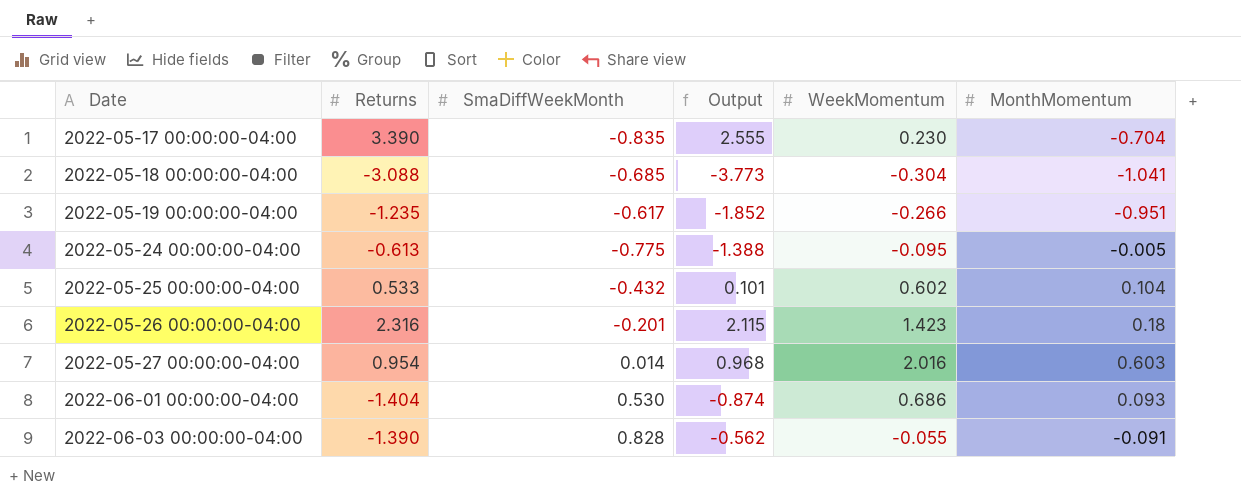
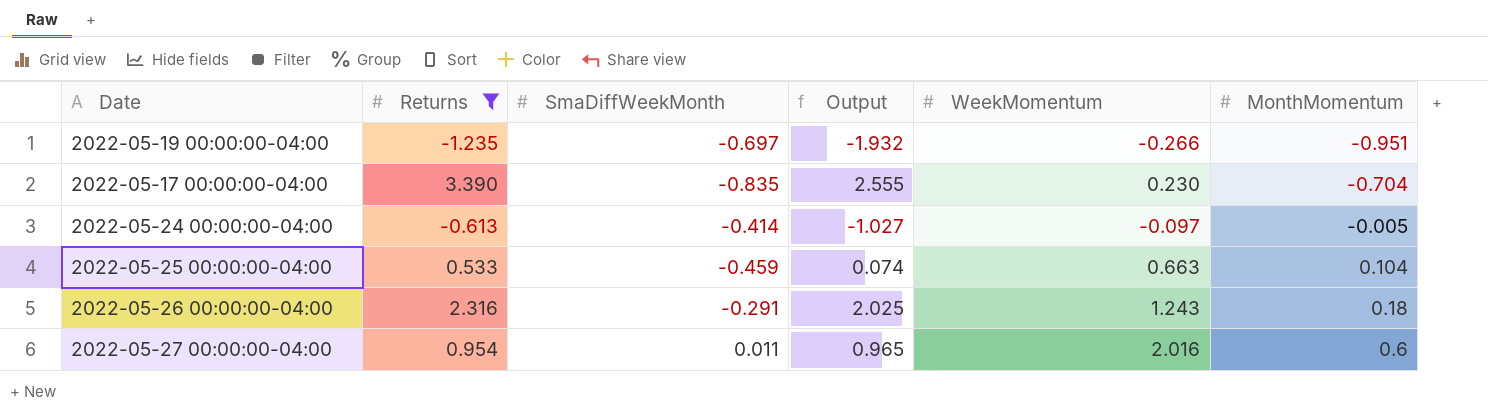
filter: none -> Returns >= -1.235
row order: Date ascending -> MonthMomentum ascending
2022-05-19 00:00:00-04:00 | SmaDiffWeekMonth: -0.617 -> -0.697
2022-05-19 00:00:00-04:00 | Output: -1.852 -> -1.932
2022-05-24 00:00:00-04:00 | SmaDiffWeekMonth: -0.775 -> -0.414
2022-05-24 00:00:00-04:00 | Output: -1.388 -> -1.027
2022-05-24 00:00:00-04:00 | WeekMomentum: -0.095 -> -0.097
2022-05-25 00:00:00-04:00 | SmaDiffWeekMonth: -0.432 -> -0.459
2022-05-25 00:00:00-04:00 | Output: 0.101 -> 0.074
2022-05-25 00:00:00-04:00 | WeekMomentum: 0.602 -> 0.663
2022-05-26 00:00:00-04:00 | SmaDiffWeekMonth: -0.201 -> -0.291
2022-05-26 00:00:00-04:00 | Output: 2.115 -> 2.025
2022-05-26 00:00:00-04:00 | WeekMomentum: 1.423 -> 1.243
2022-05-27 00:00:00-04:00 | SmaDiffWeekMonth: 0.014 -> 0.011
2022-05-27 00:00:00-04:00 | Output: 0.968 -> 0.965
2022-05-27 00:00:00-04:00 | MonthMomentum: 0.603 -> 0.6

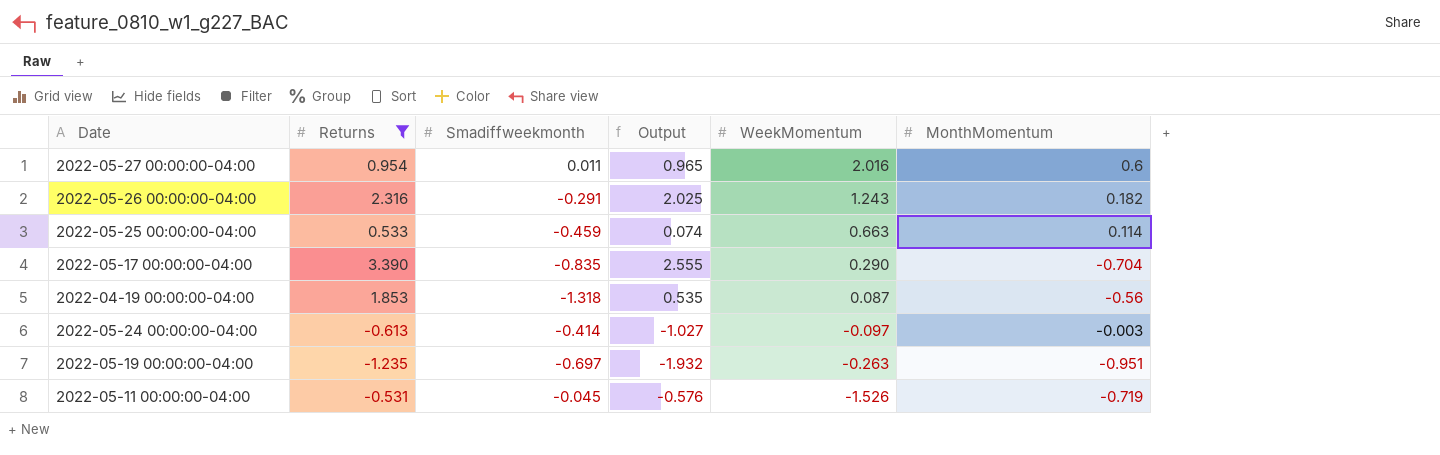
row order: MonthMomentum ascending -> WeekMomentum descending
column name: SmaDiffWeekMonth -> Smadiffweekmonth
2022-05-26 00:00:00-04:00 | MonthMomentum: 0.18 -> 0.182
2022-05-25 00:00:00-04:00 | MonthMomentum: 0.104 -> 0.114
2022-05-17 00:00:00-04:00 | WeekMomentum: 0.230 -> 0.290
row 2022-04-19 00:00:00-04:00: none -> 1.853 | -1.318 | 0.535 | 0.087 | -0.56
2022-05-24 00:00:00-04:00 | MonthMomentum: -0.005 -> -0.003
2022-05-19 00:00:00-04:00 | WeekMomentum: -0.266 -> -0.263
row 2022-05-11 00:00:00-04:00: none -> -0.531 | -0.045 | -0.576 | -1.526 | -0.719

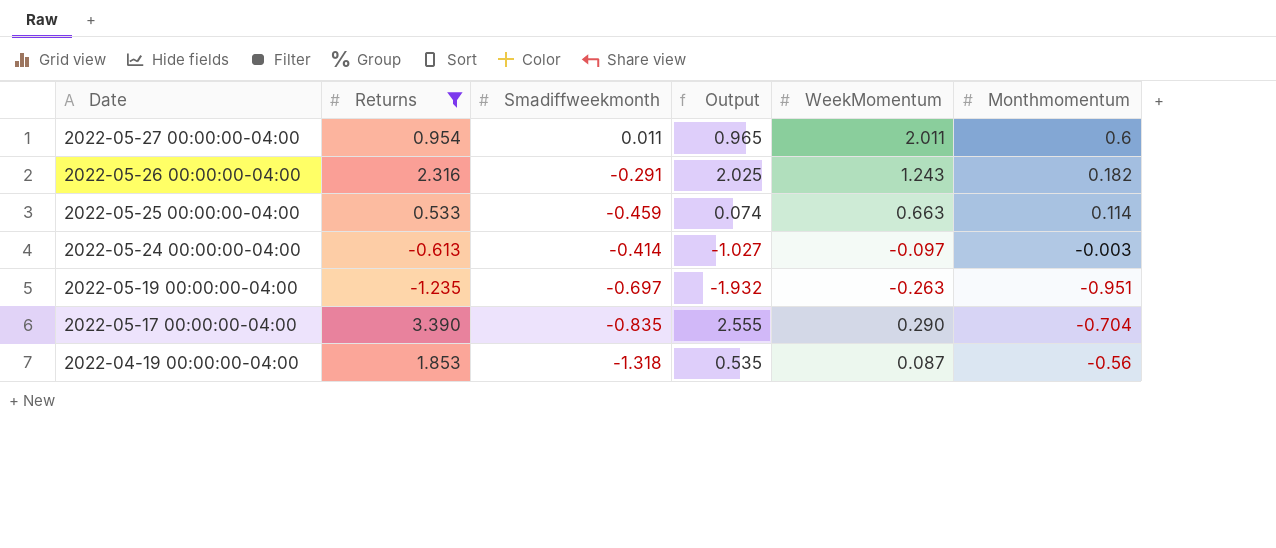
row order: WeekMomentum descending -> Date descending
column name: MonthMomentum -> Monthmomentum
row 2022-05-11 00:00:00-04:00: -0.531 | -0.045 | -0.576 | -1.526 | -0.719 -> none
2022-05-27 00:00:00-04:00 | WeekMomentum: 2.016 -> 2.011

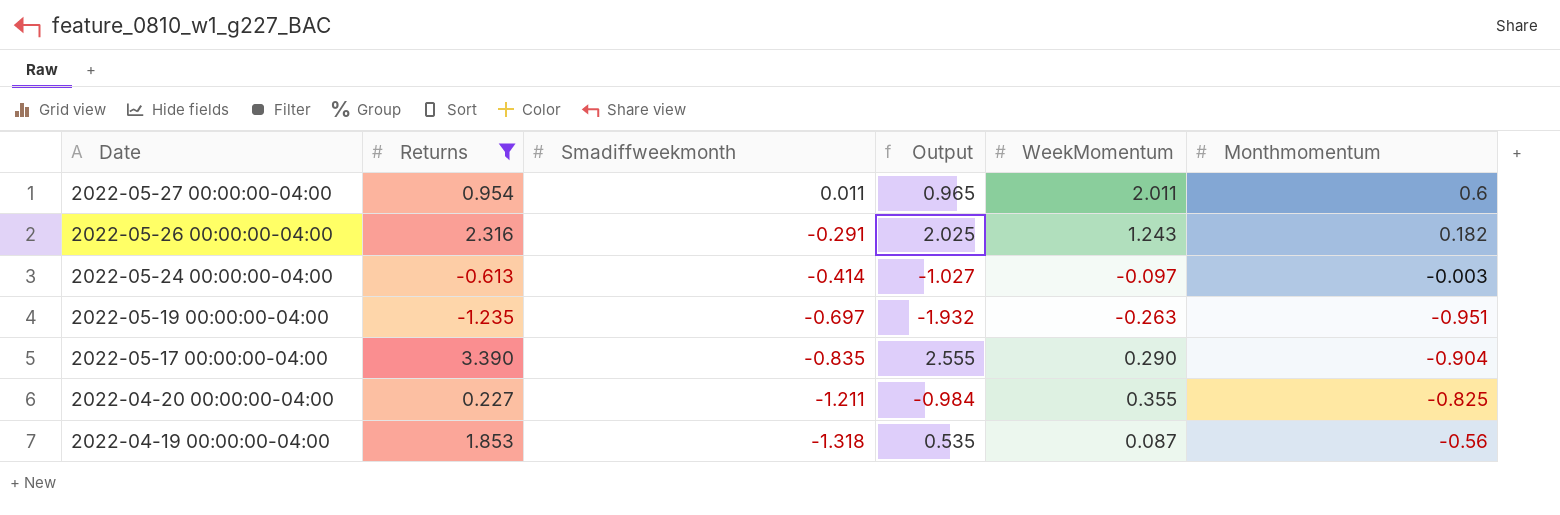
row 2022-05-25 00:00:00-04:00: 0.533 | -0.459 | 0.074 | 0.663 | 0.114 -> none
2022-05-17 00:00:00-04:00 | Monthmomentum: -0.704 -> -0.904
row 2022-04-20 00:00:00-04:00: none -> 0.227 | -1.211 | -0.984 | 0.355 | -0.825

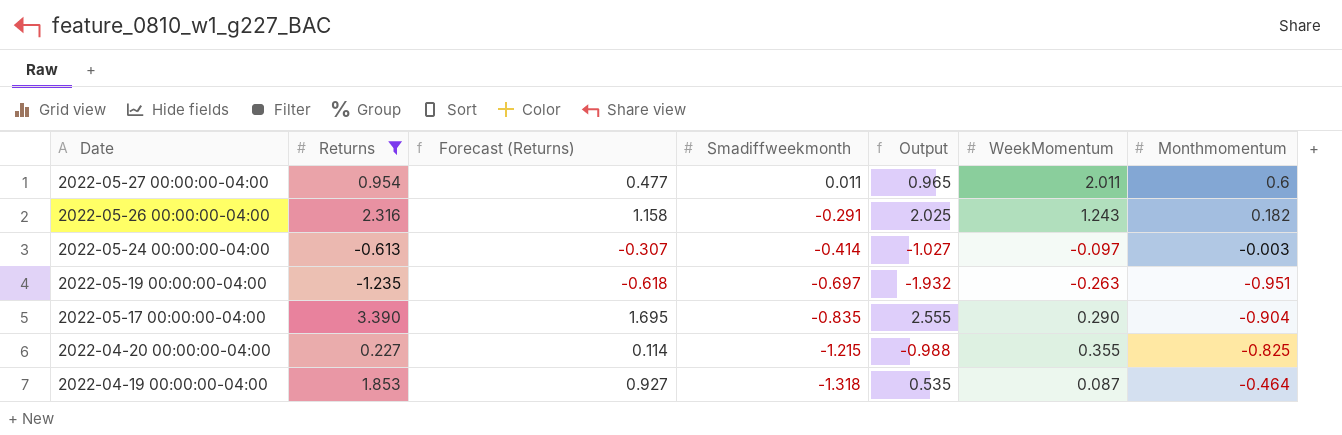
column Forecast (Returns) | formula: none -> [Returns] * 0.5
2022-04-20 00:00:00-04:00 | Smadiffweekmonth: -1.211 -> -1.215
2022-04-20 00:00:00-04:00 | Output: -0.984 -> -0.988
2022-04-19 00:00:00-04:00 | Monthmomentum: -0.56 -> -0.464

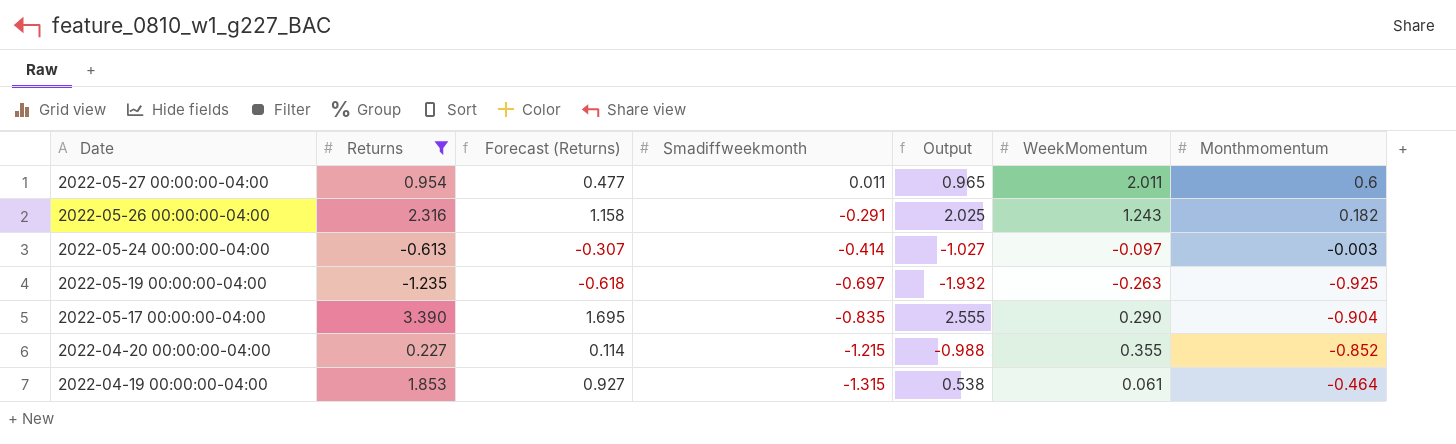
2022-05-19 00:00:00-04:00 | Monthmomentum: -0.951 -> -0.925
2022-04-20 00:00:00-04:00 | Monthmomentum: -0.825 -> -0.852
2022-04-19 00:00:00-04:00 | Smadiffweekmonth: -1.318 -> -1.315
2022-04-19 00:00:00-04:00 | Output: 0.535 -> 0.538
2022-04-19 00:00:00-04:00 | WeekMomentum: 0.087 -> 0.061

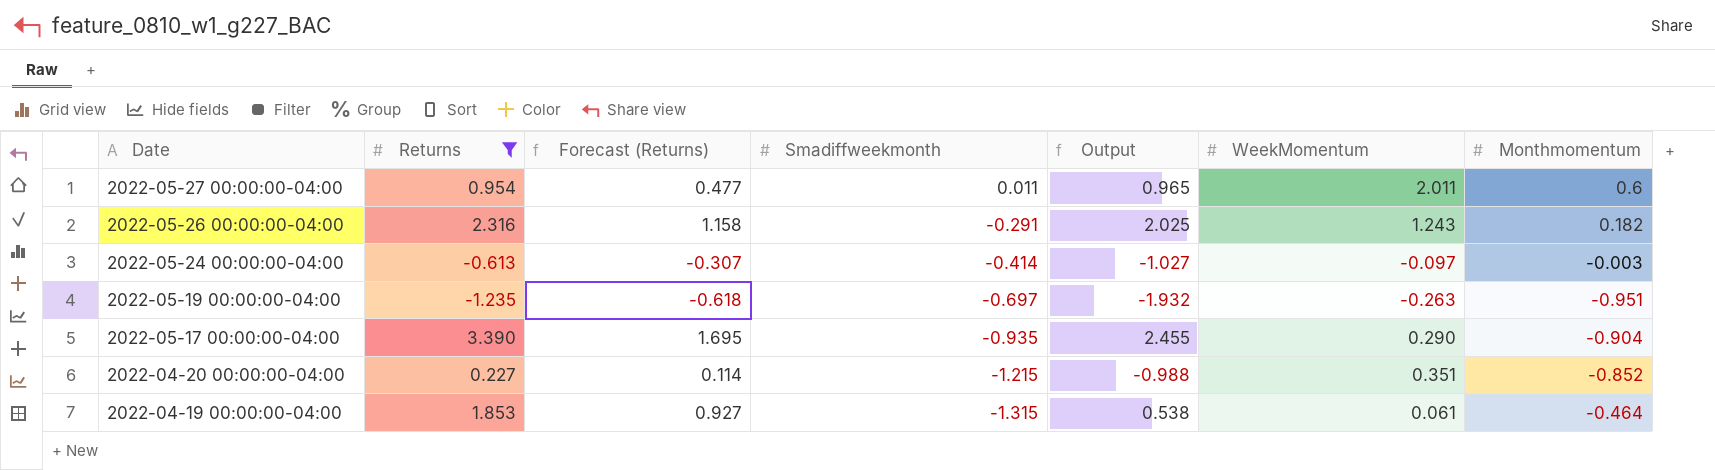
2022-05-19 00:00:00-04:00 | Monthmomentum: -0.925 -> -0.951
2022-05-17 00:00:00-04:00 | Smadiffweekmonth: -0.835 -> -0.935
2022-05-17 00:00:00-04:00 | Output: 2.555 -> 2.455
2022-04-20 00:00:00-04:00 | WeekMomentum: 0.355 -> 0.351

